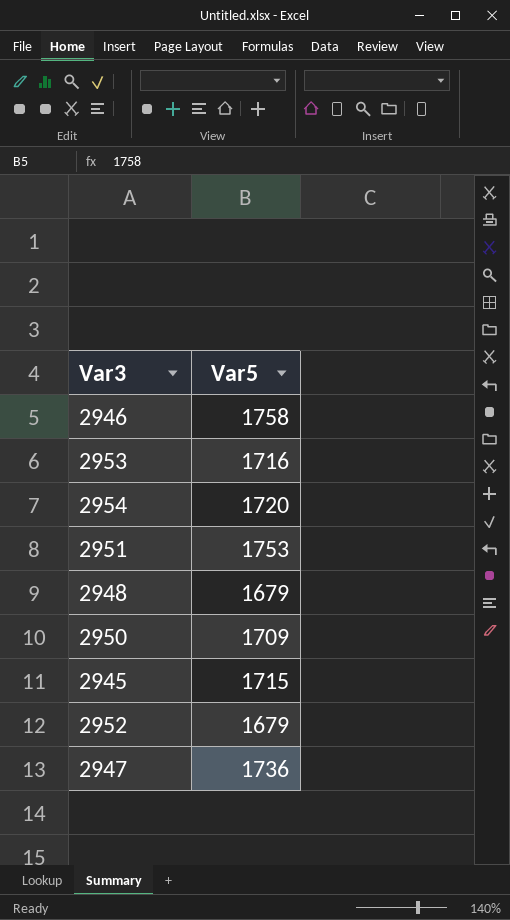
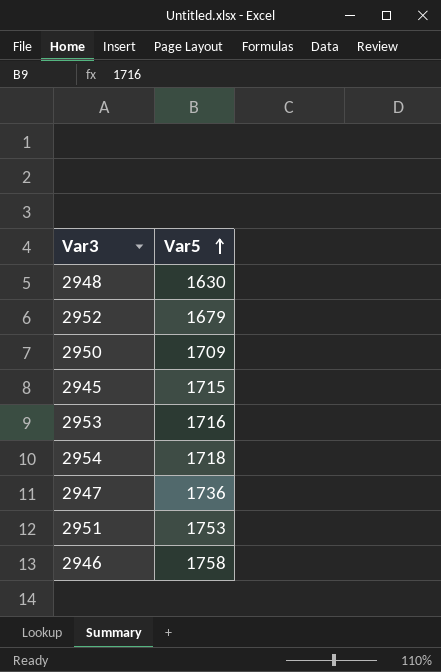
row order: none -> Var5 ascending
2948 | Var5: 1679 -> 1630
2954 | Var5: 1720 -> 1718

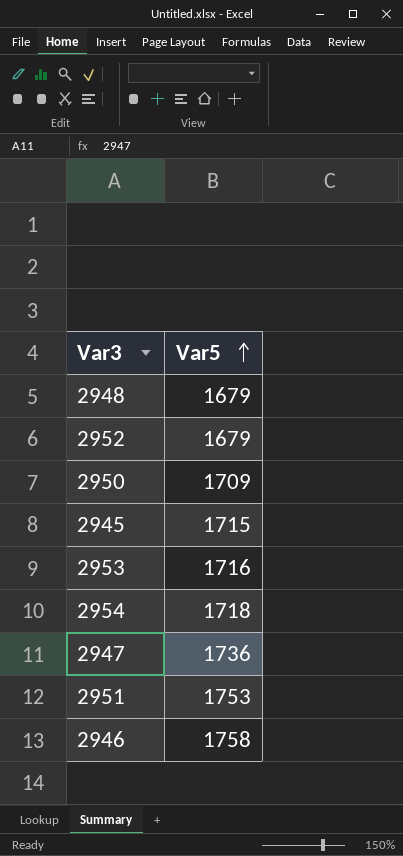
2948 | Var5: 1630 -> 1679

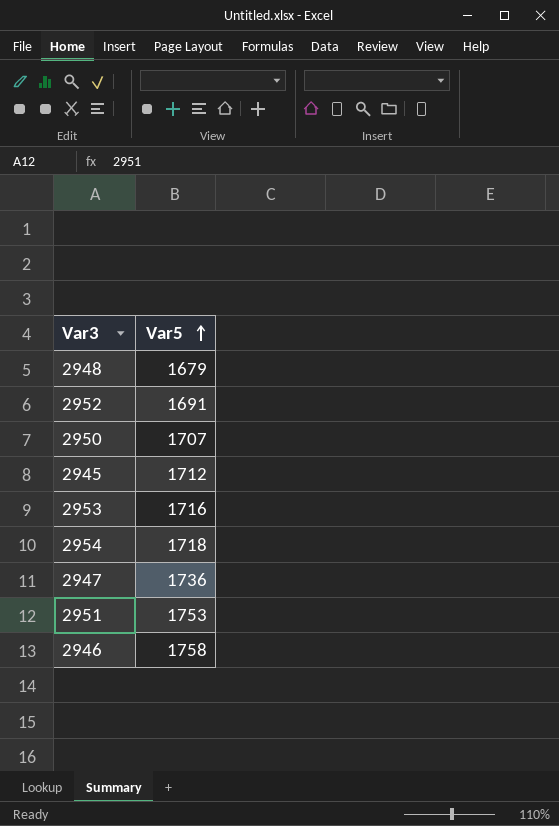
2952 | Var5: 1679 -> 1691
2950 | Var5: 1709 -> 1707
2945 | Var5: 1715 -> 1712

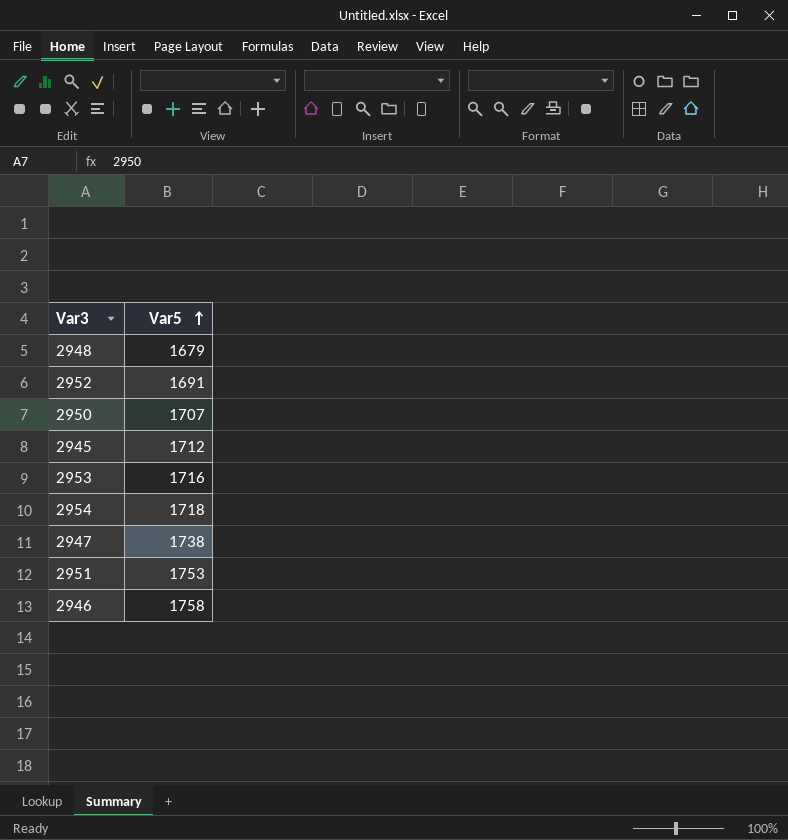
2947 | Var5: 1736 -> 1738

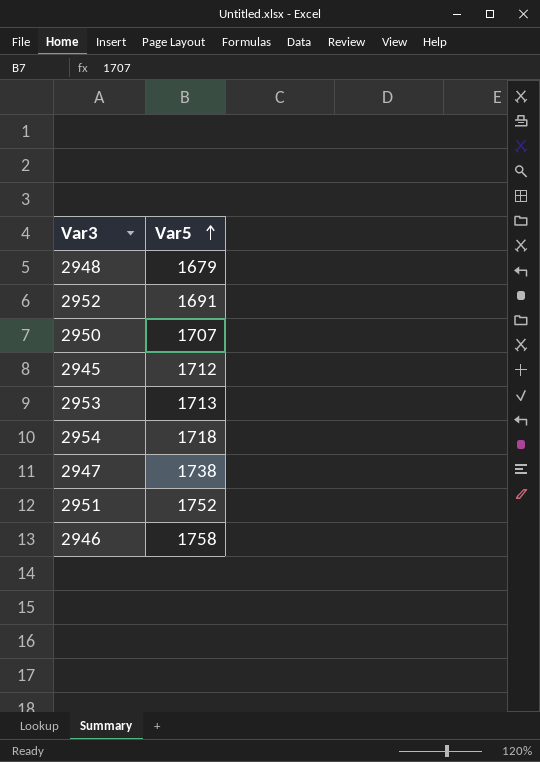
2953 | Var5: 1716 -> 1713
2951 | Var5: 1753 -> 1752

